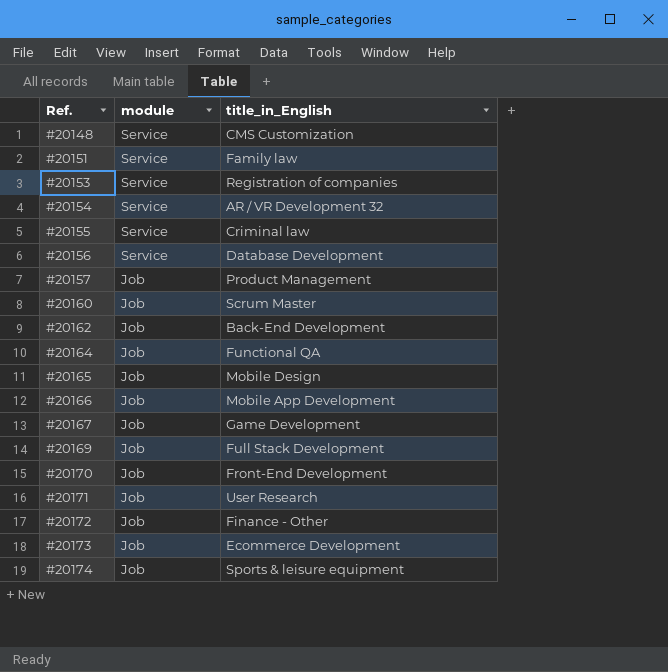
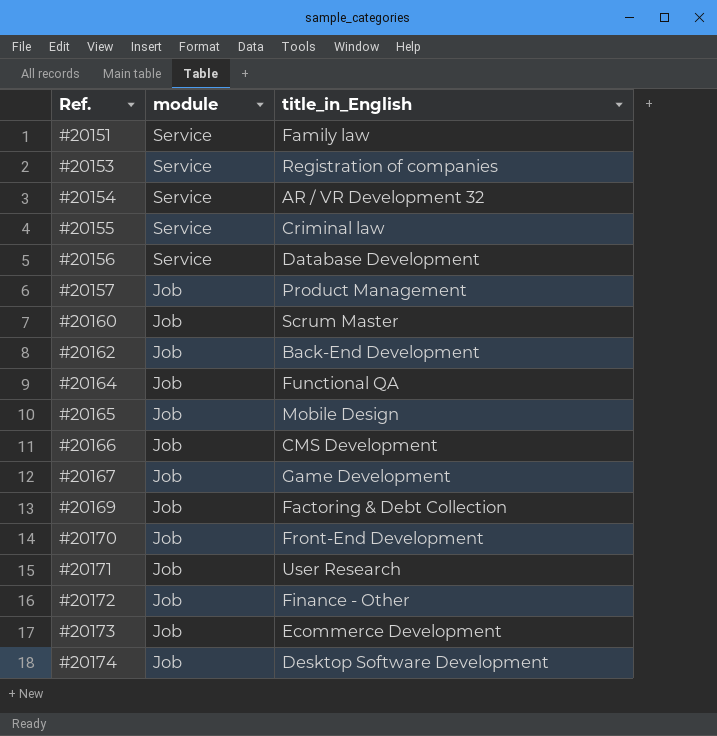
row #20148: Service | CMS Customization -> none
#20166 | title_in_English: Mobile App Development -> CMS Development
#20169 | title_in_English: Full Stack Development -> Factoring & Debt Collection
#20174 | title_in_English: Sports & leisure equipment -> Desktop Software Development

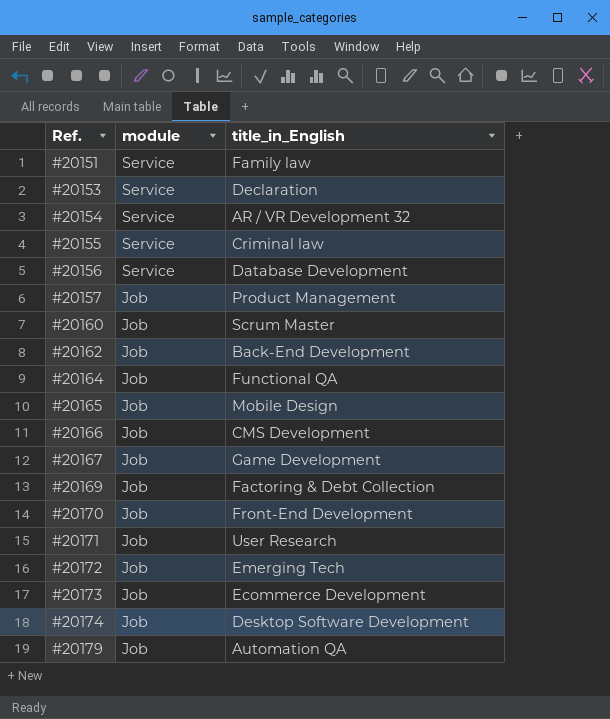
#20153 | title_in_English: Registration of companies -> Declaration
#20172 | title_in_English: Finance - Other -> Emerging Tech
row #20179: none -> Job | Automation QA

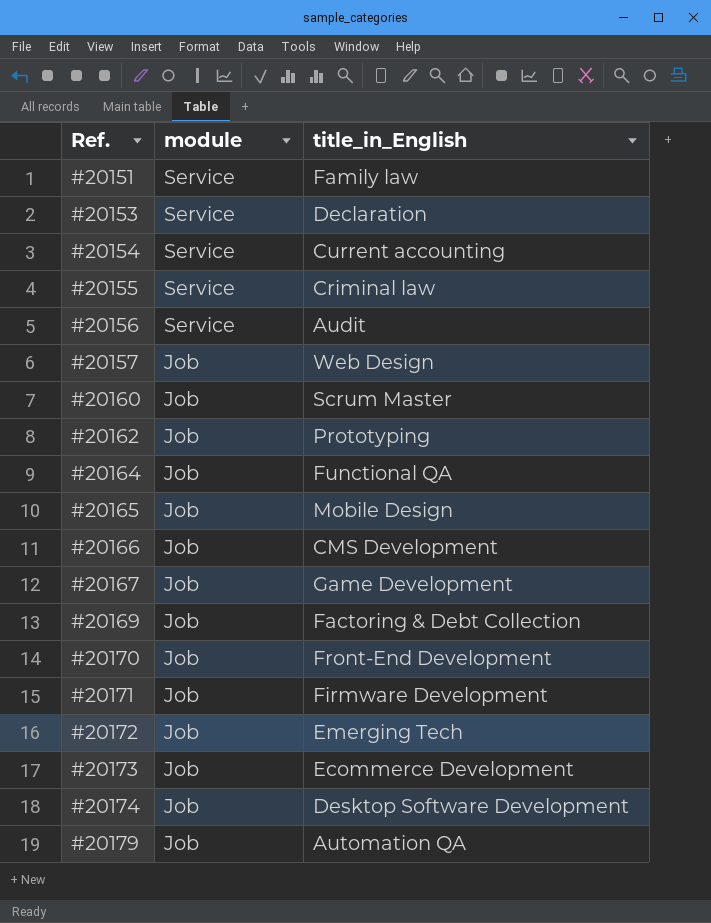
#20154 | title_in_English: AR / VR Development 32 -> Current accounting
#20156 | title_in_English: Database Development -> Audit
#20157 | title_in_English: Product Management -> Web Design
#20162 | title_in_English: Back-End Development -> Prototyping
#20171 | title_in_English: User Research -> Firmware Development

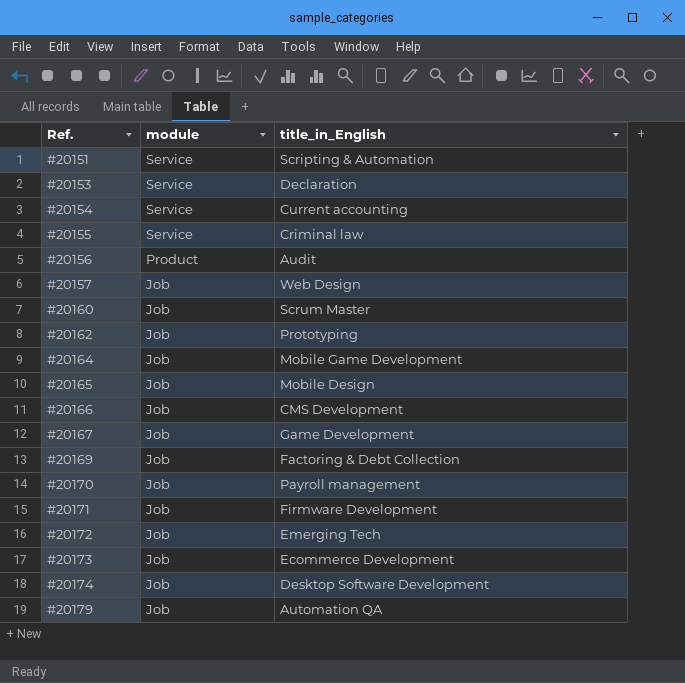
#20151 | title_in_English: Family law -> Scripting & Automation
#20156 | module: Service -> Product
#20164 | title_in_English: Functional QA -> Mobile Game Development
#20170 | title_in_English: Front-End Development -> Payroll management

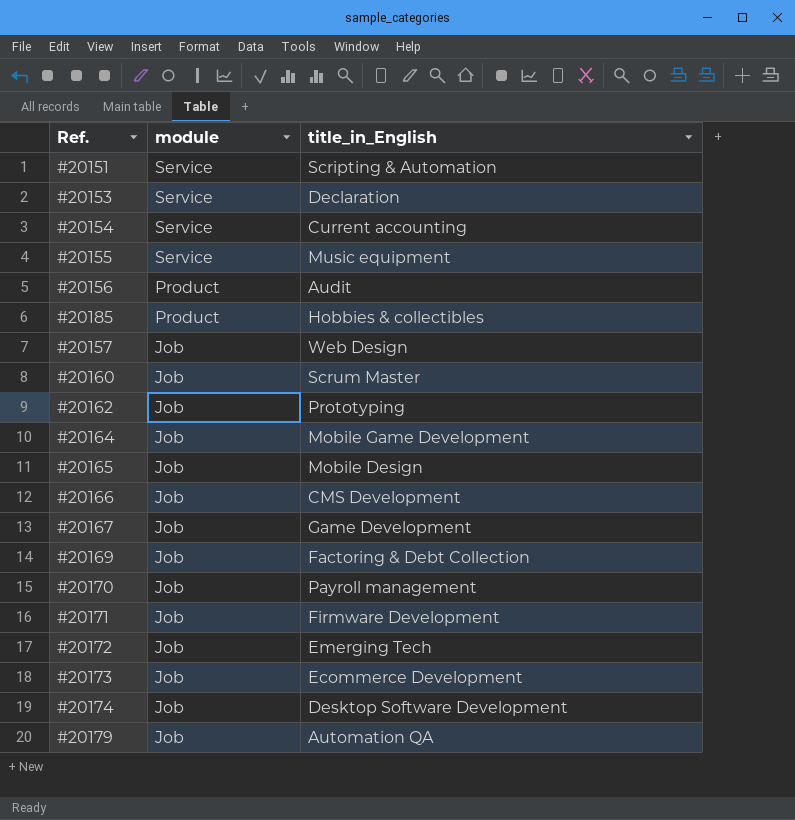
#20155 | title_in_English: Criminal law -> Music equipment
row #20185: none -> Product | Hobbies & collectibles

